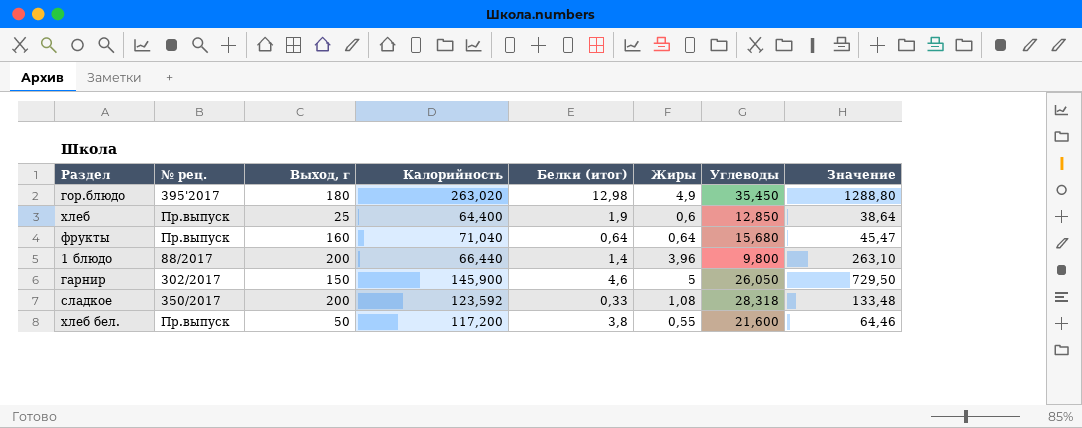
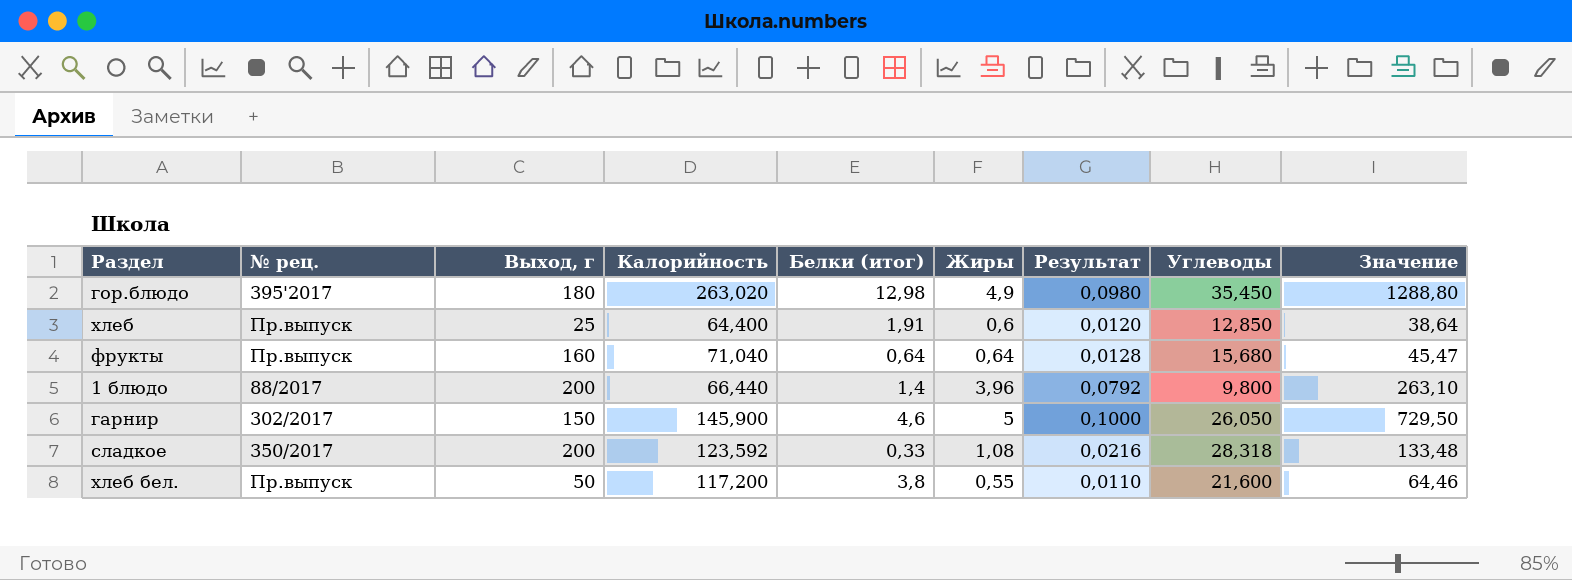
column Результат | formula: none -> [Жиры] * 0,02
хлеб | Белки (итог): 1,9 -> 1,91

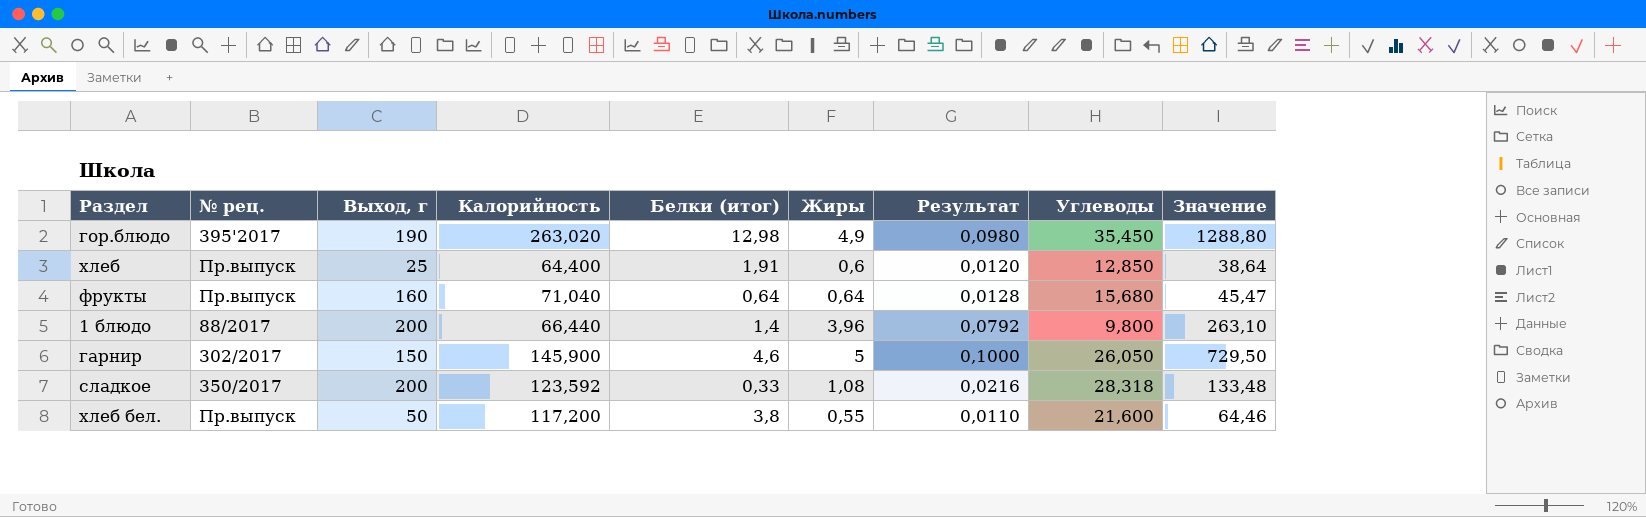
гор.блюдо | Выход, г: 180 -> 190

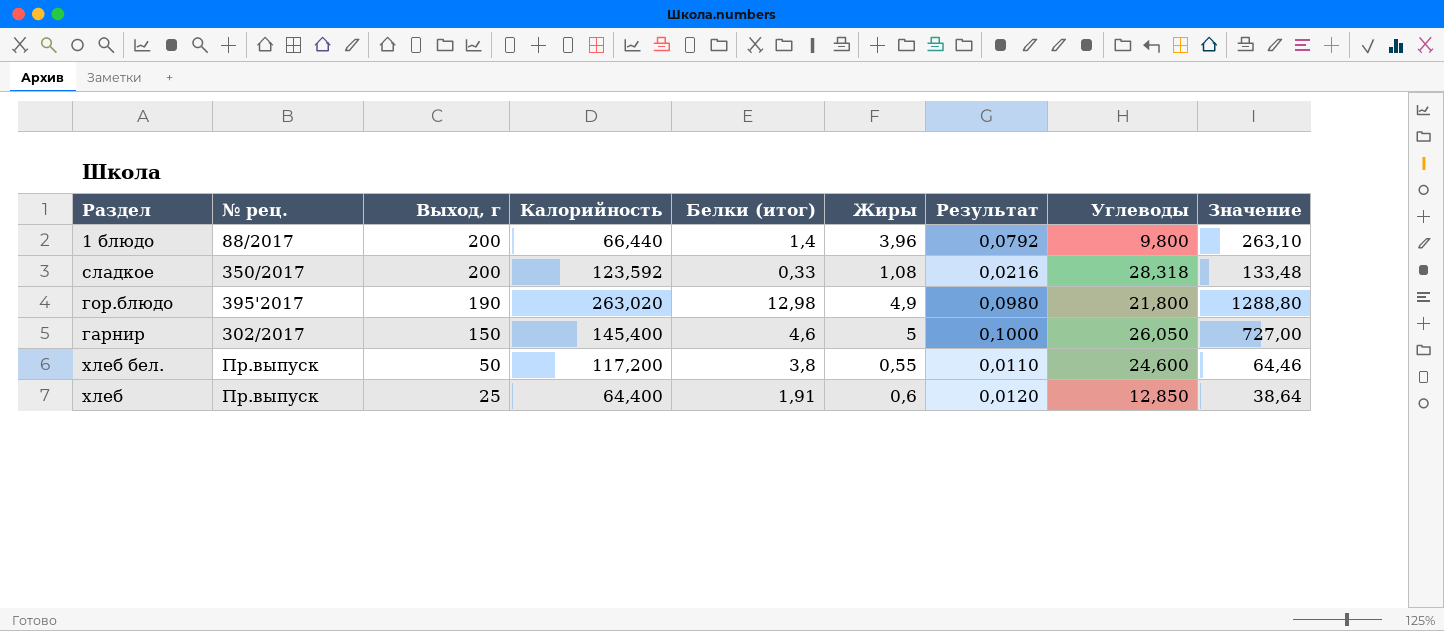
row order: none -> Выход, г descending
row фрукты: Пр.выпуск | 160 | 71,040 | 0,64 | 0,64 | 0,0128 | 15,680 | 45,47 -> none
гор.блюдо | Углеводы: 35,450 -> 21,800
гарнир | Калорийность: 145,900 -> 145,400
гарнир | Значение: 729,50 -> 727,00
хлеб бел. | Углеводы: 21,600 -> 24,600

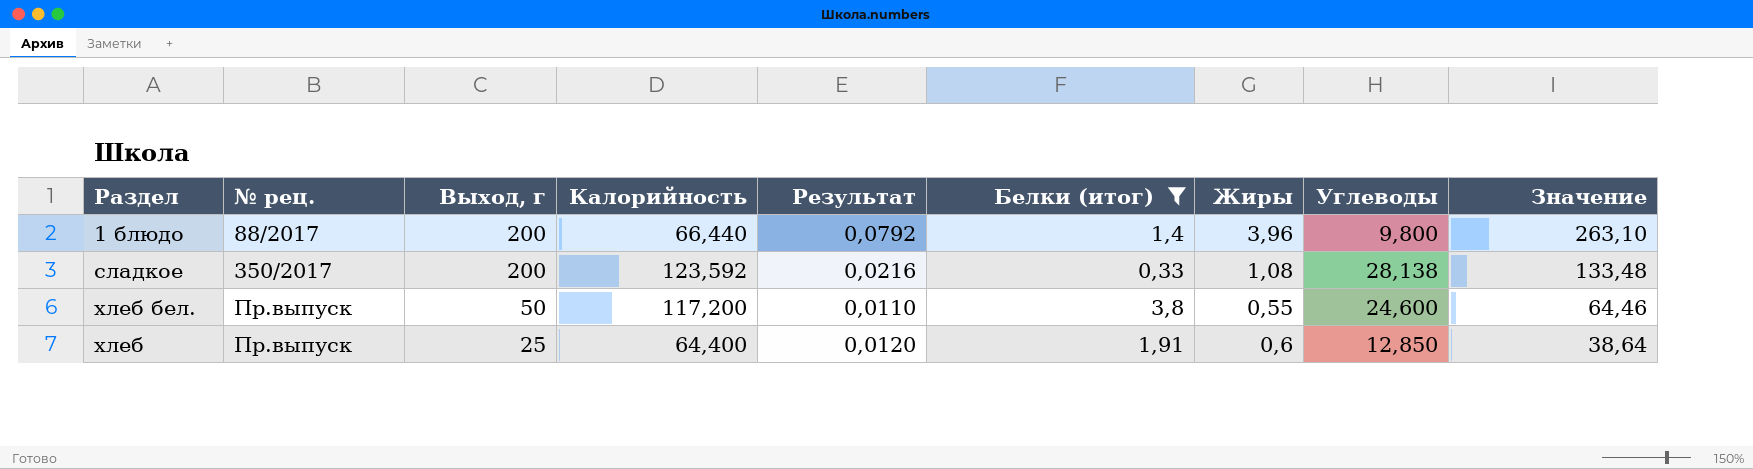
filter: none -> Белки (итог) <= 3,8
column Результат | position: 7 -> 5
сладкое | Углеводы: 28,318 -> 28,138

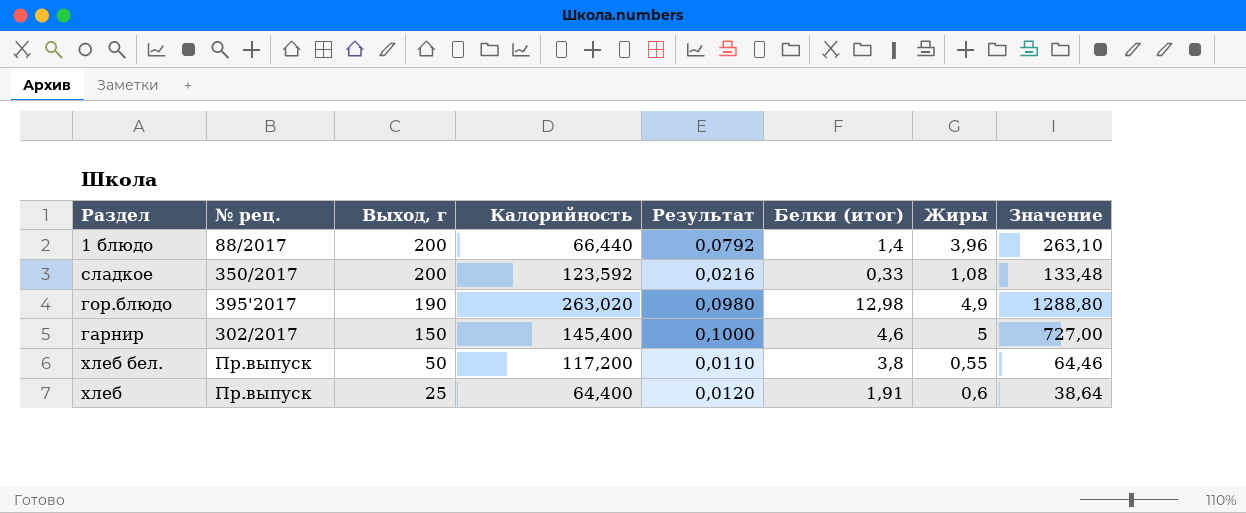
filter: Белки (итог) <= 3,8 -> none
column Углеводы | position: 8 -> none

